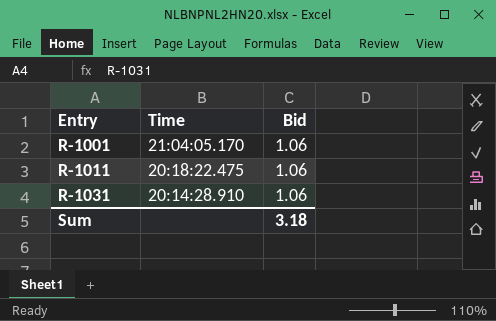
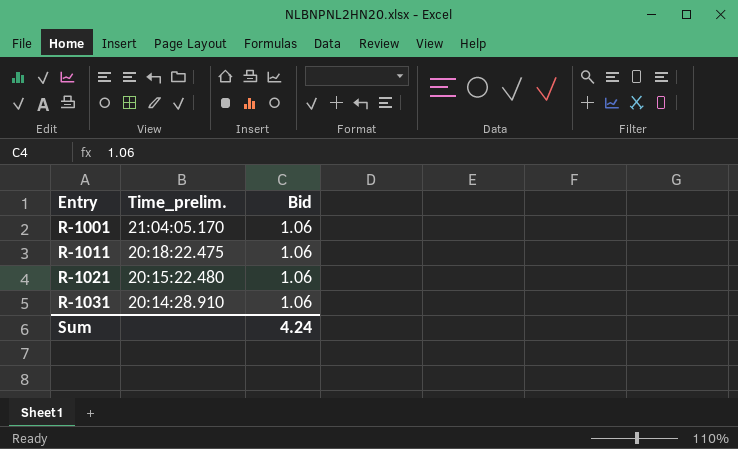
column name: Time -> Time_prelim.
row R-1021: none -> 20:15:22.480 | 1.06
Sum | Bid: 3.18 -> 4.24

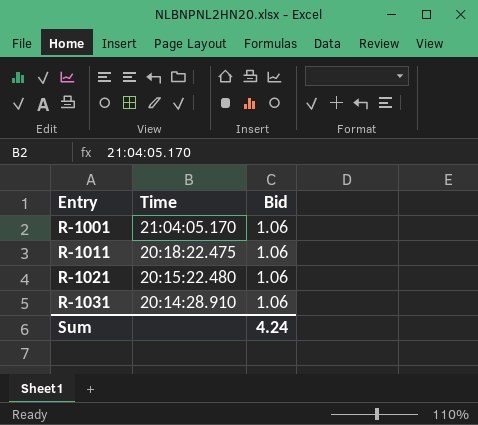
column name: Time_prelim. -> Time

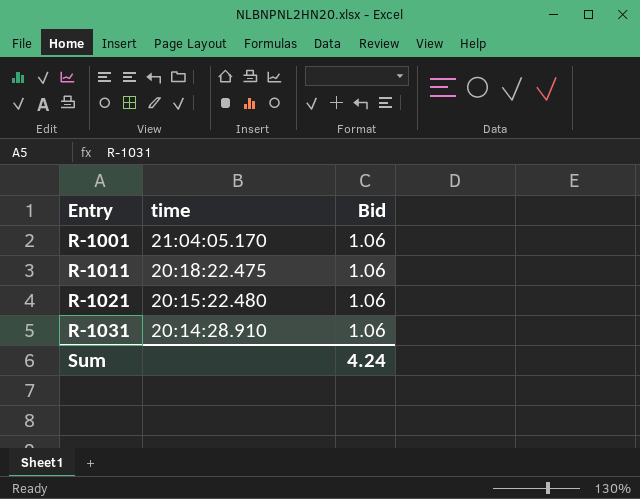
column name: Time -> time

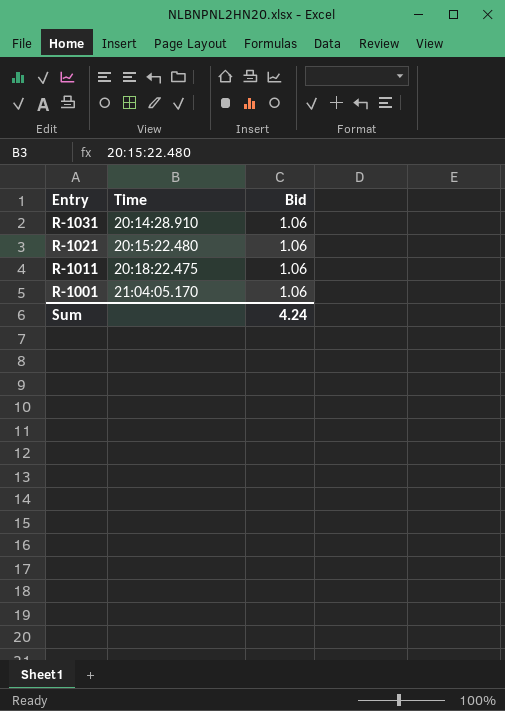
row order: Entry ascending -> Entry descending
column name: time -> Time

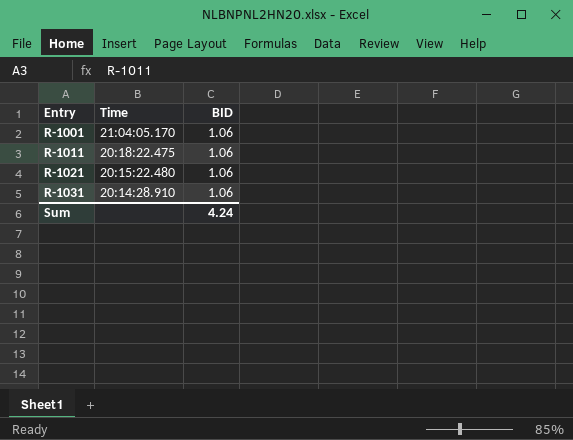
row order: Entry descending -> Entry ascending
column name: Bid -> BID

